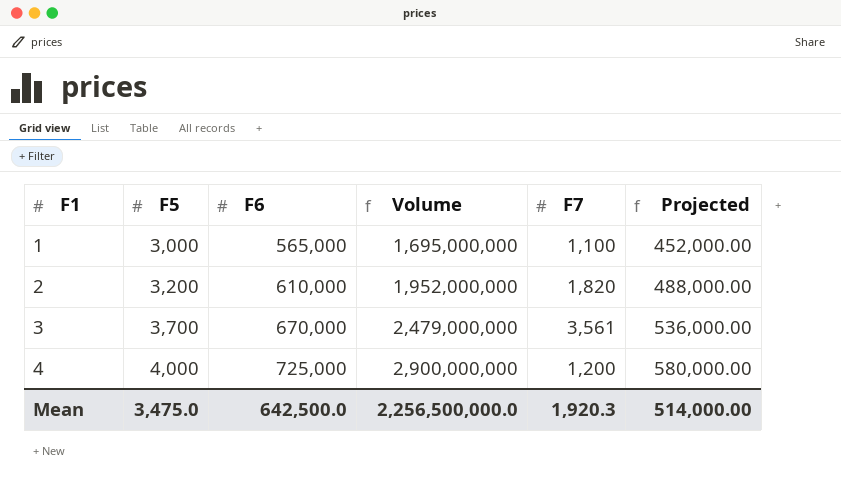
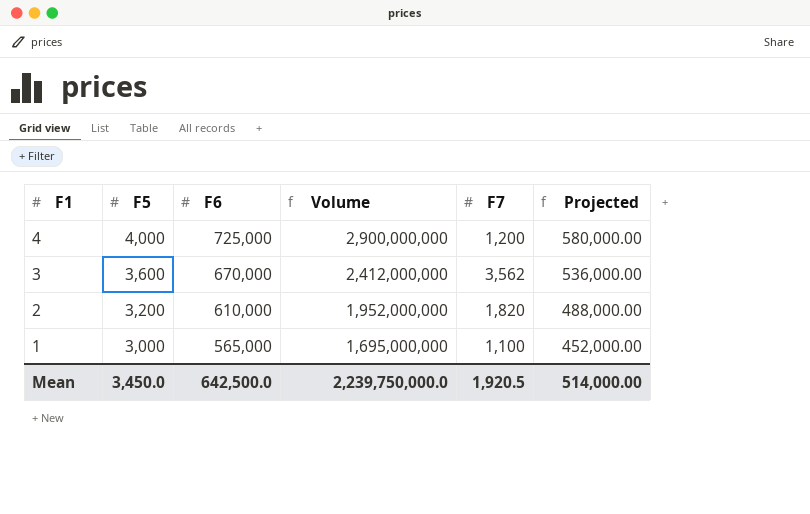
row order: F1 ascending -> F1 descending
3 | F5: 3,700 -> 3,600
3 | Volume: 2,479,000,000 -> 2,412,000,000
3 | F7: 3,561 -> 3,562
Mean | F5: 3,475.0 -> 3,450.0
Mean | Volume: 2,256,500,000.0 -> 2,239,750,000.0
Mean | F7: 1,920.3 -> 1,920.5

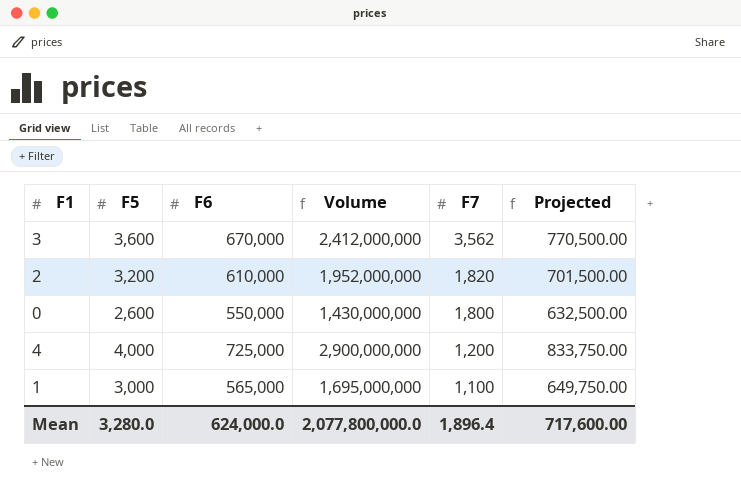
row order: F1 descending -> F7 descending
column Projected | formula: [F6] * 0.8 -> [F6] * 1.15
row 0: none -> 2,600 | 550,000 | 1,430,000,000 | 1,800 | 632,500.00
Mean | F5: 3,450.0 -> 3,280.0
Mean | F6: 642,500.0 -> 624,000.0
Mean | Volume: 2,239,750,000.0 -> 2,077,800,000.0
Mean | F7: 1,920.5 -> 1,896.4
Mean | Projected: 514,000.00 -> 717,600.00

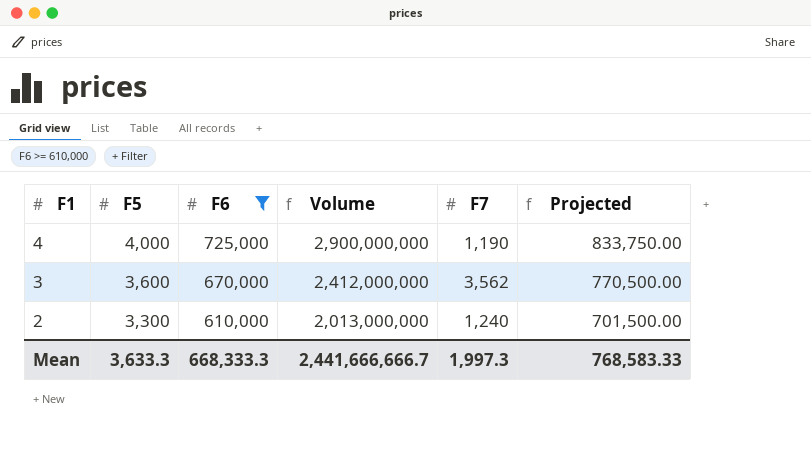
filter: none -> F6 >= 610,000
row order: F7 descending -> F1 descending
4 | F7: 1,200 -> 1,190
2 | F5: 3,200 -> 3,300
2 | Volume: 1,952,000,000 -> 2,013,000,000
2 | F7: 1,820 -> 1,240
Mean | F5: 3,280.0 -> 3,633.3
Mean | F6: 624,000.0 -> 668,333.3
Mean | Volume: 2,077,800,000.0 -> 2,441,666,666.7
Mean | F7: 1,896.4 -> 1,997.3
Mean | Projected: 717,600.00 -> 768,583.33

